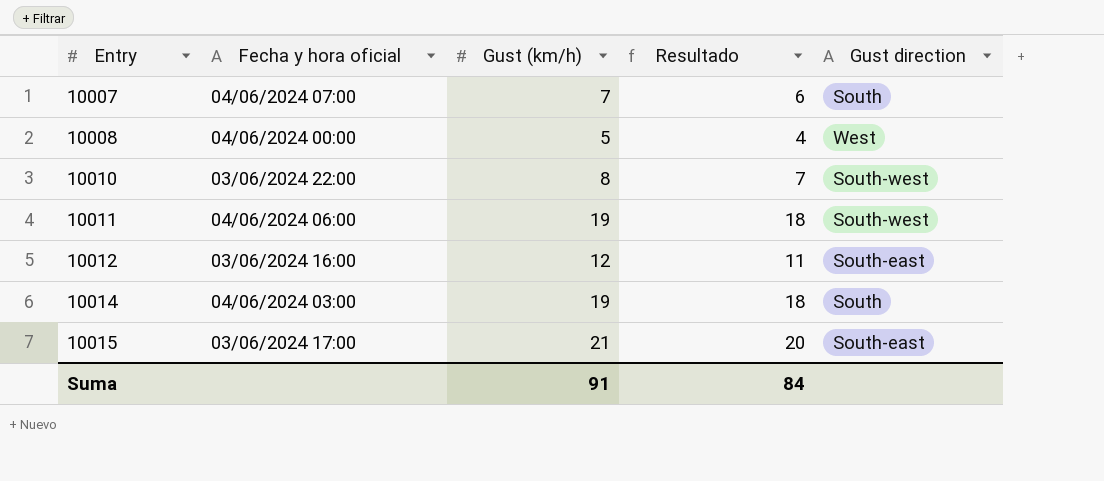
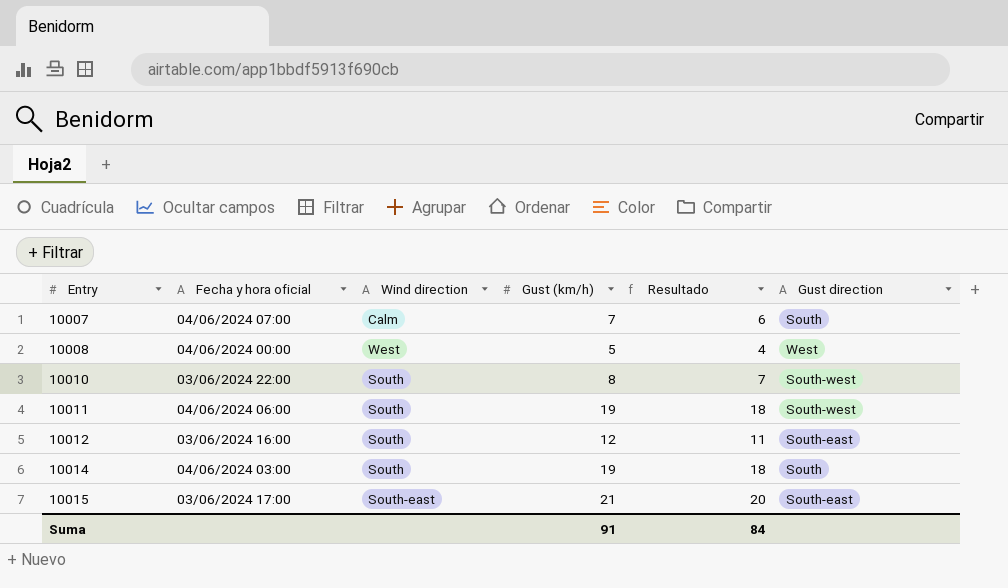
column Wind direction | position: none -> 3

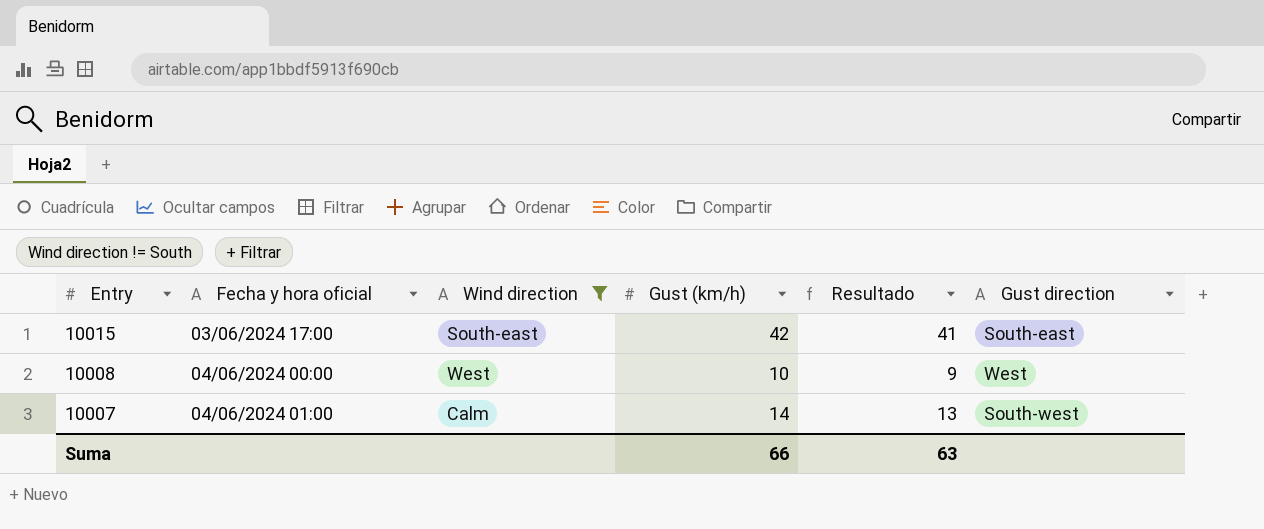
filter: none -> Wind direction != South
row order: Entry ascending -> Entry descending
10015 | Gust (km/h): 21 -> 42
10015 | Resultado: 20 -> 41
10008 | Gust (km/h): 5 -> 10
10008 | Resultado: 4 -> 9
10007 | Fecha y hora oficial: 04/06/2024 07:00 -> 04/06/2024 01:00
10007 | Gust (km/h): 7 -> 14
10007 | Resultado: 6 -> 13
10007 | Gust direction: South -> South-west
Suma | Gust (km/h): 91 -> 66
Suma | Resultado: 84 -> 63

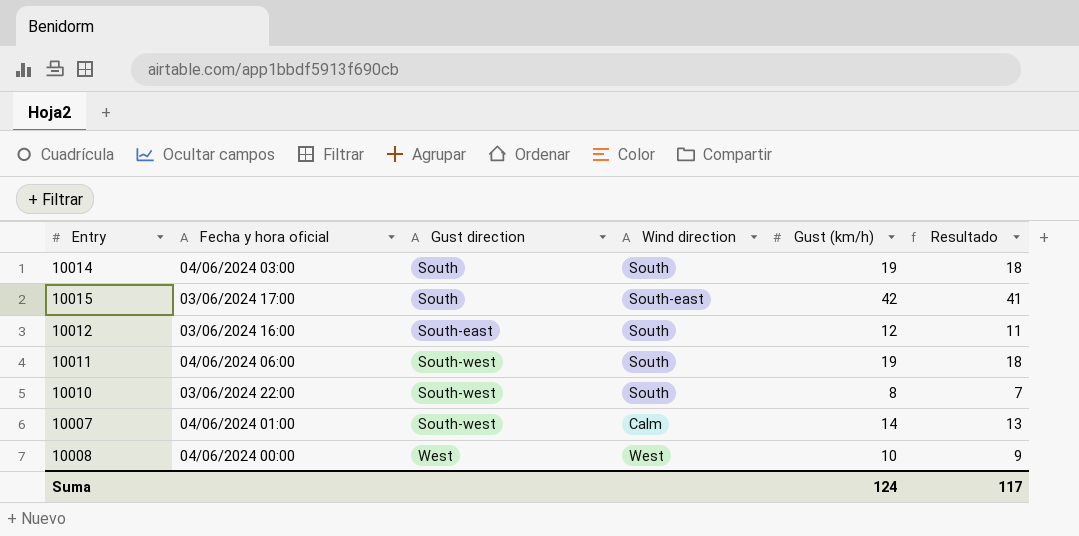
filter: Wind direction != South -> none
row order: Entry descending -> Gust direction ascending
column Gust direction | position: 6 -> 3
10015 | Gust direction: South-east -> South
Suma | Gust (km/h): 66 -> 124
Suma | Resultado: 63 -> 117

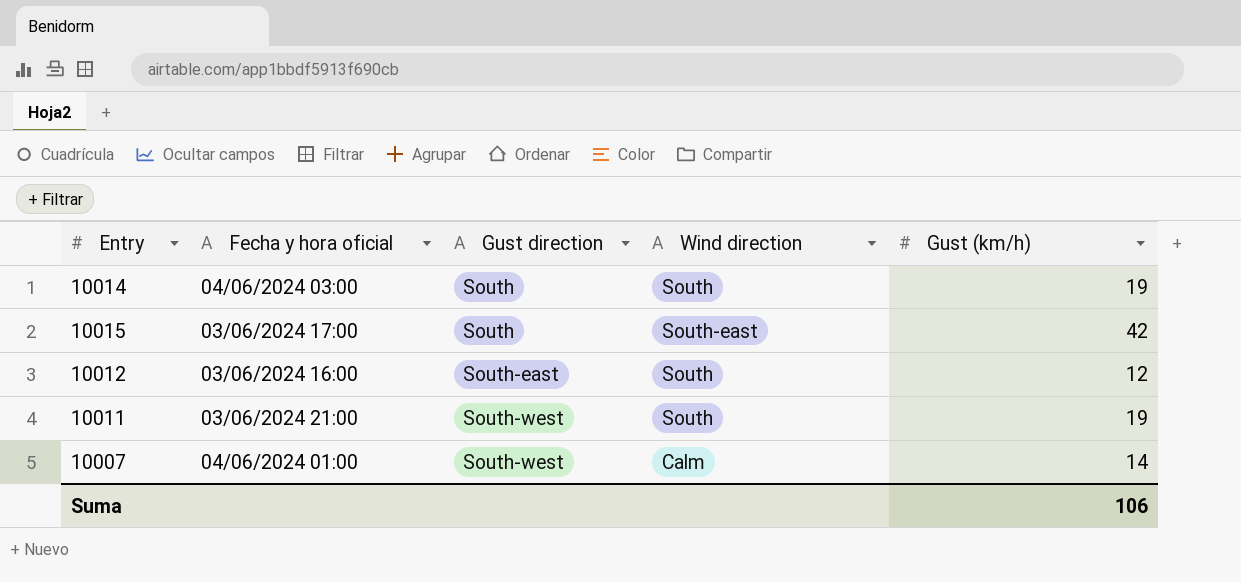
column Resultado | formula: [Gust (km/h)] - 1 -> none
row 10010: 03/06/2024 22:00 | South-west | South | 8 | 7 -> none
row 10008: 04/06/2024 00:00 | West | West | 10 | 9 -> none
10011 | Fecha y hora oficial: 04/06/2024 06:00 -> 03/06/2024 21:00
Suma | Gust (km/h): 124 -> 106

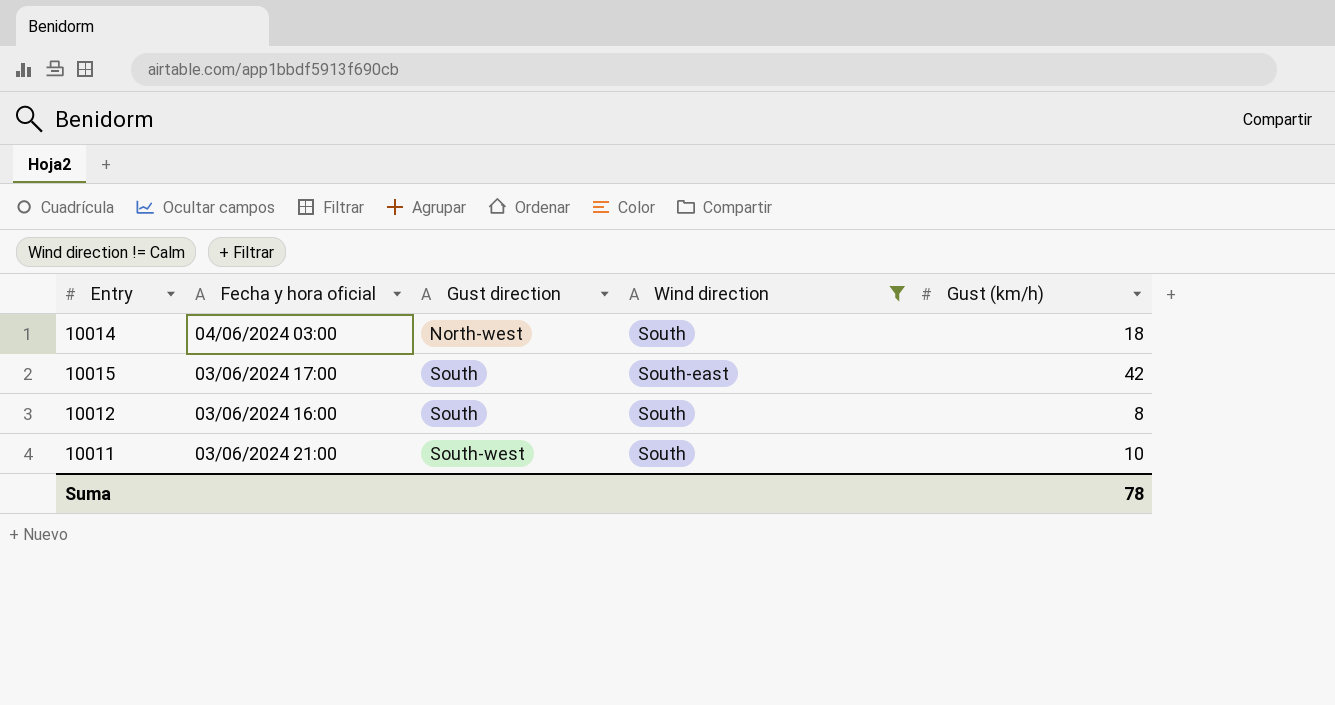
filter: none -> Wind direction != Calm
10014 | Gust direction: South -> North-west
10014 | Gust (km/h): 19 -> 18
10012 | Gust direction: South-east -> South
10012 | Gust (km/h): 12 -> 8
10011 | Gust (km/h): 19 -> 10
Suma | Gust (km/h): 106 -> 78

